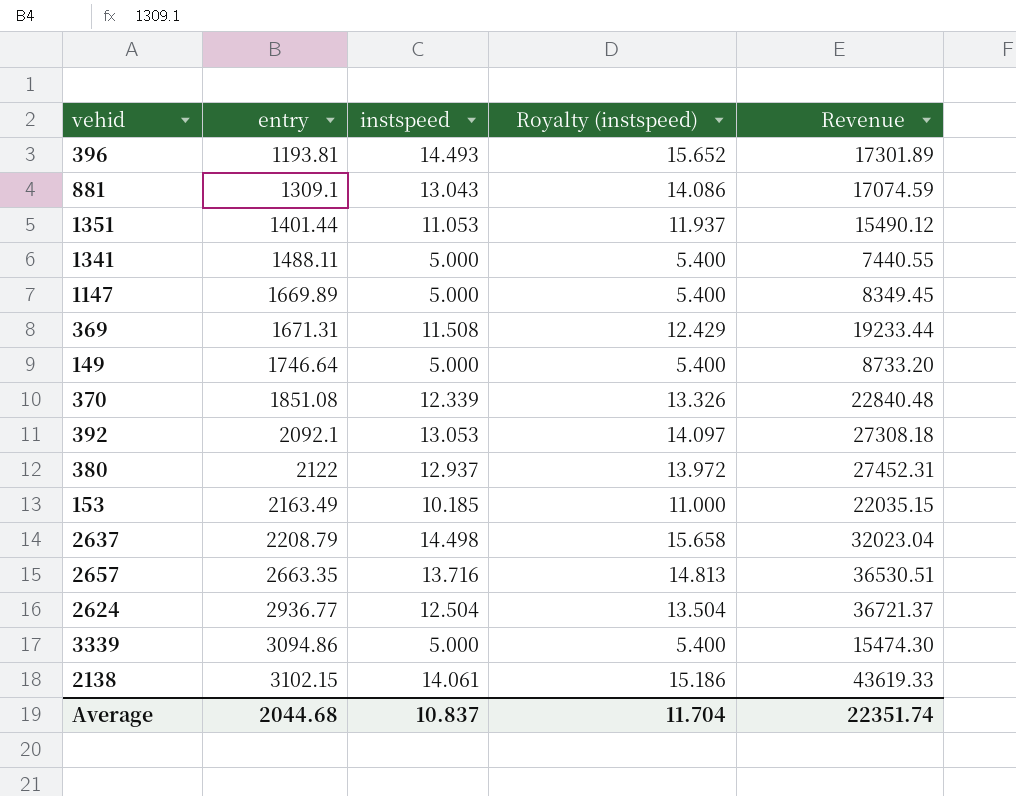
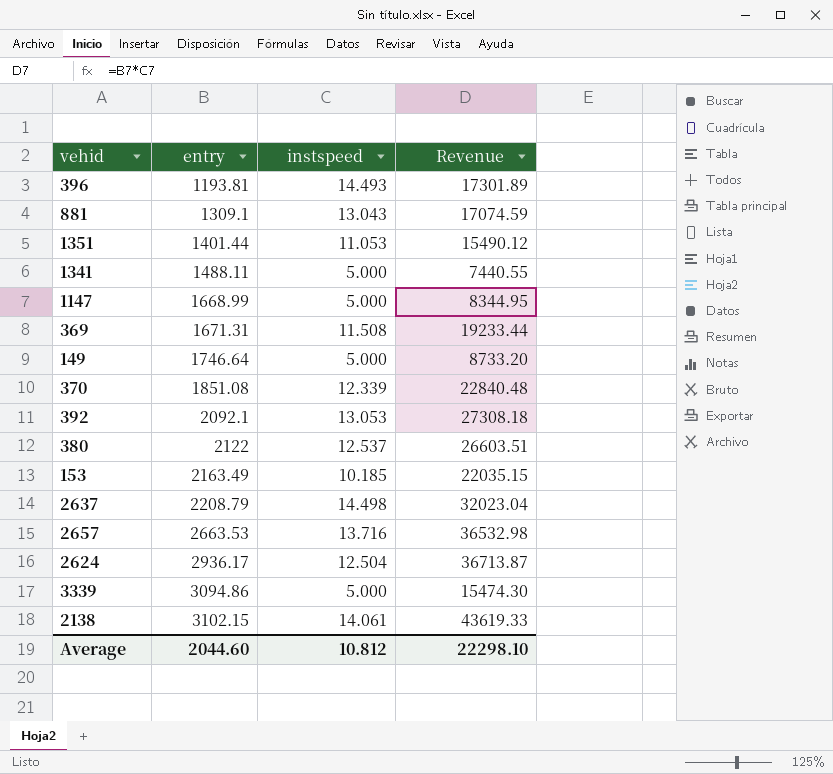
column Royalty (instspeed) | formula: [instspeed] * 1.08 -> none
1147 | entry: 1669.89 -> 1668.99
1147 | Revenue: 8349.45 -> 8344.95
380 | instspeed: 12.937 -> 12.537
380 | Revenue: 27452.31 -> 26603.51
2657 | entry: 2663.35 -> 2663.53
2657 | Revenue: 36530.51 -> 36532.98
2624 | entry: 2936.77 -> 2936.17
2624 | Revenue: 36721.37 -> 36713.87
Average | entry: 2044.68 -> 2044.60
Average | instspeed: 10.837 -> 10.812
Average | Revenue: 22351.74 -> 22298.10

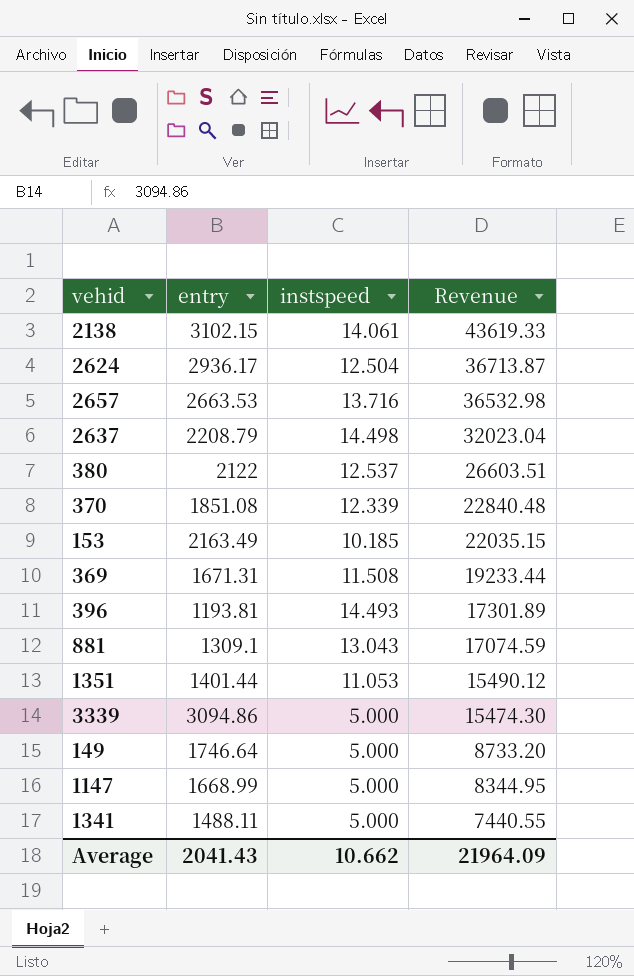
row order: entry ascending -> Revenue descending
row 392: 2092.1 | 13.053 | 27308.18 -> none
Average | entry: 2044.60 -> 2041.43
Average | instspeed: 10.812 -> 10.662
Average | Revenue: 22298.10 -> 21964.09

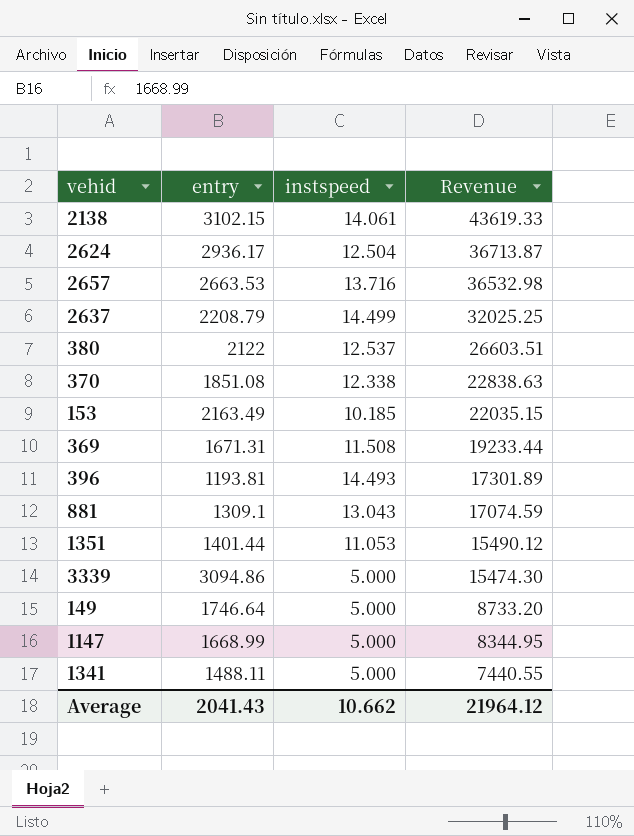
2637 | instspeed: 14.498 -> 14.499
2637 | Revenue: 32023.04 -> 32025.25
370 | instspeed: 12.339 -> 12.338
370 | Revenue: 22840.48 -> 22838.63
Average | Revenue: 21964.09 -> 21964.12

